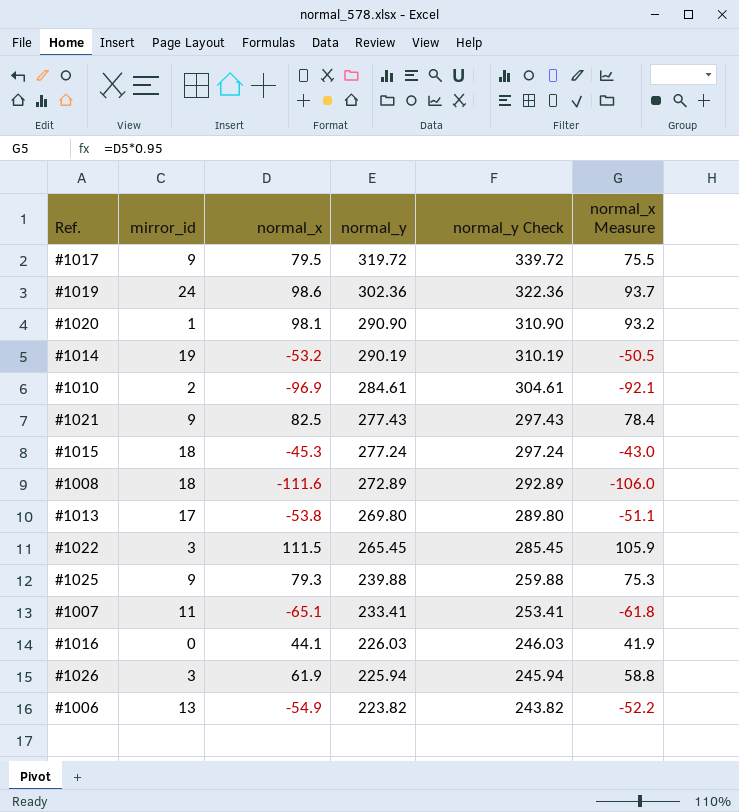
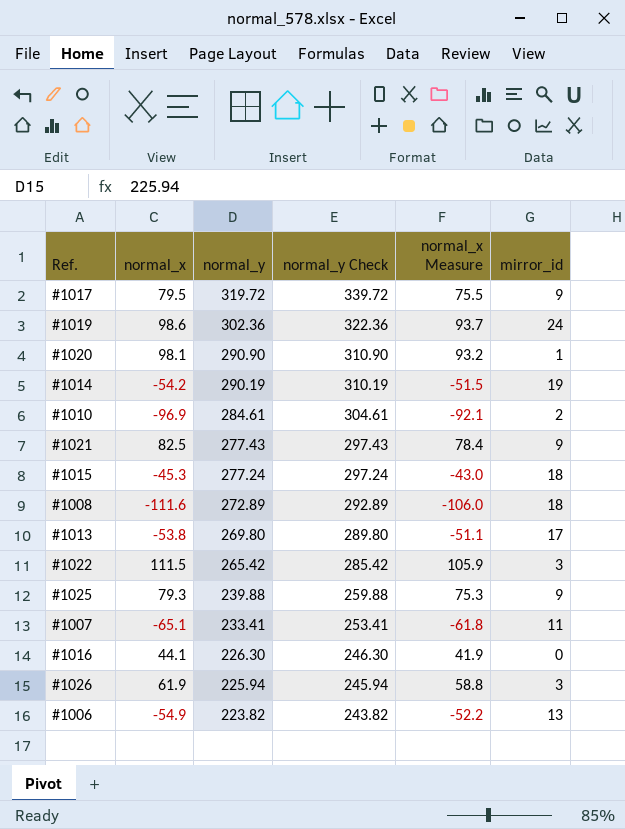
column mirror_id | position: 2 -> 6
#1014 | normal_x: -53.2 -> -54.2
#1014 | normal_x Measure: -50.5 -> -51.5
#1022 | normal_y: 265.45 -> 265.42
#1022 | normal_y Check: 285.45 -> 285.42
#1016 | normal_y: 226.03 -> 226.30
#1016 | normal_y Check: 246.03 -> 246.30

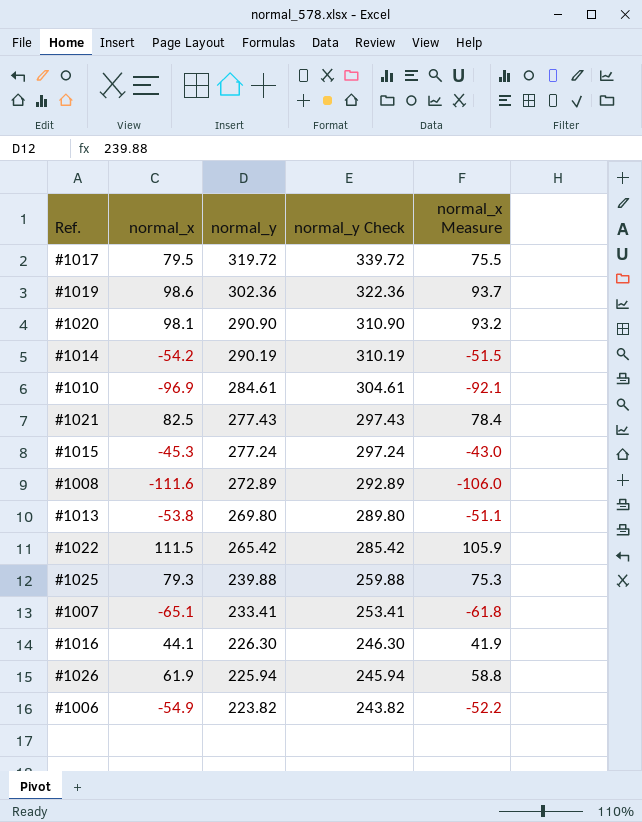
column mirror_id | position: 6 -> none

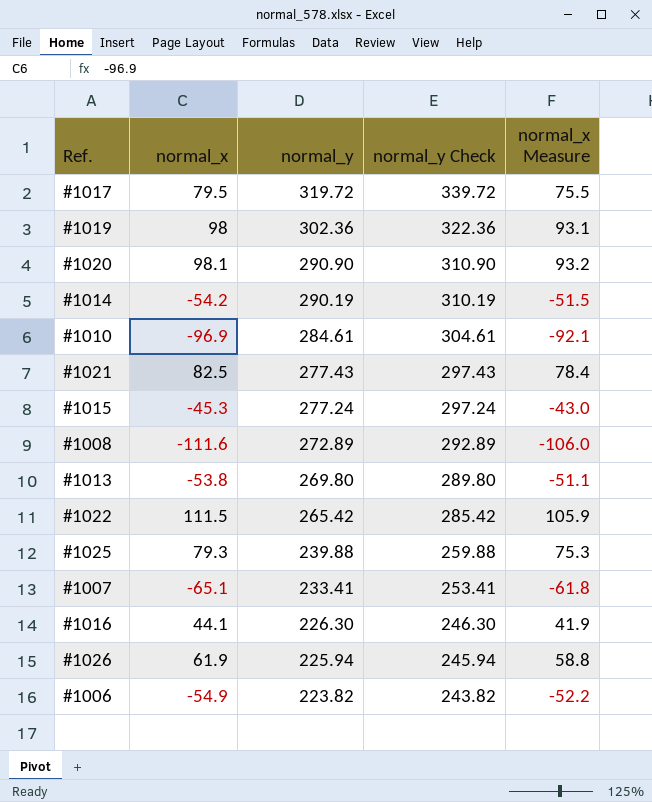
#1019 | normal_x: 98.6 -> 98
#1019 | normal_x Measure: 93.7 -> 93.1

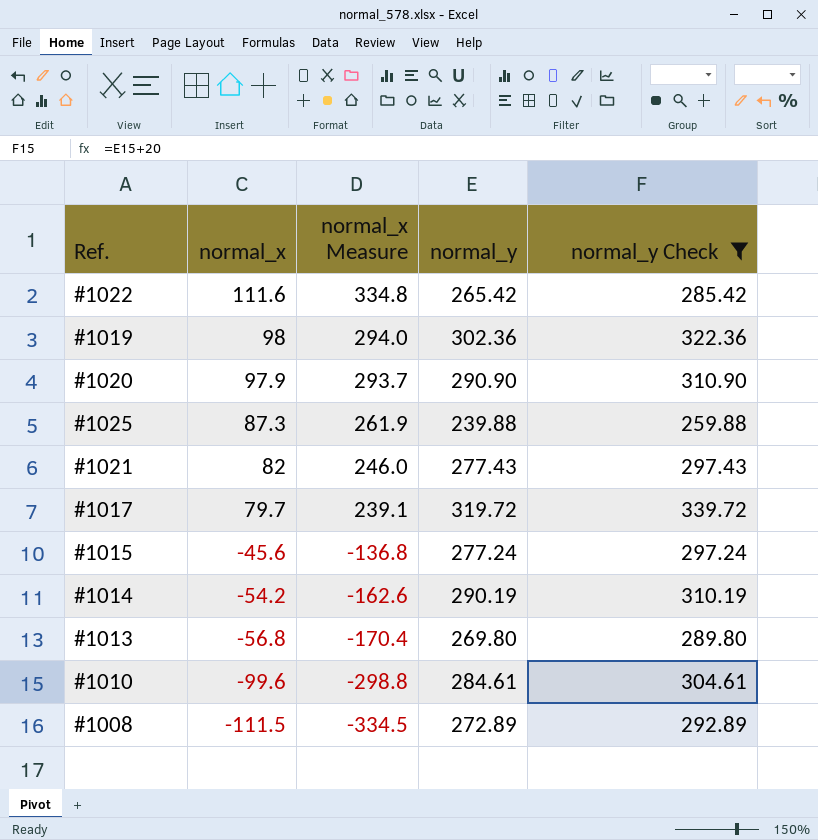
filter: none -> normal_y Check >= 259.88
row order: normal_y descending -> normal_x descending
column normal_x Measure | formula: [normal_x] * 0.95 -> [normal_x] * 3
column normal_x Measure | position: 5 -> 3
#1022 | normal_x: 111.5 -> 111.6
#1020 | normal_x: 98.1 -> 97.9
#1025 | normal_x: 79.3 -> 87.3
#1021 | normal_x: 82.5 -> 82
#1017 | normal_x: 79.5 -> 79.7
#1015 | normal_x: -45.3 -> -45.6
#1013 | normal_x: -53.8 -> -56.8
#1010 | normal_x: -96.9 -> -99.6
#1008 | normal_x: -111.6 -> -111.5

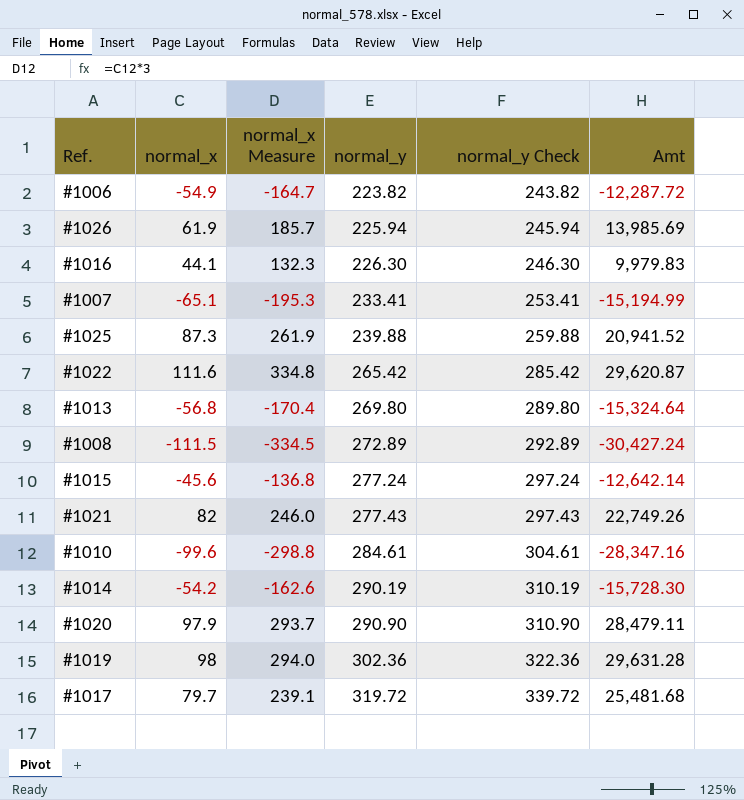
filter: normal_y Check >= 259.88 -> none
row order: normal_x descending -> normal_y ascending
column Amt | formula: none -> [normal_x] * [normal_y]

